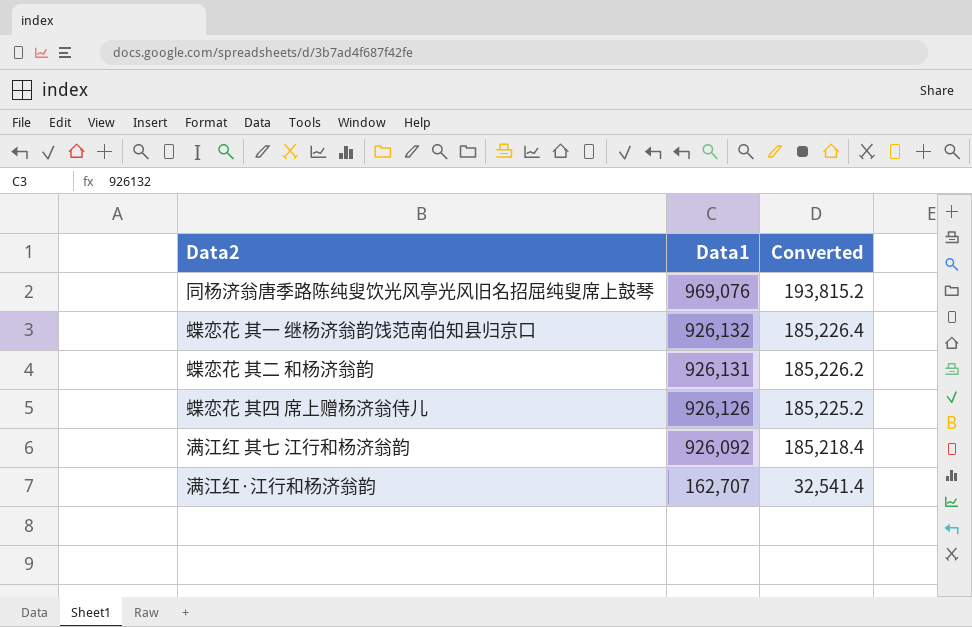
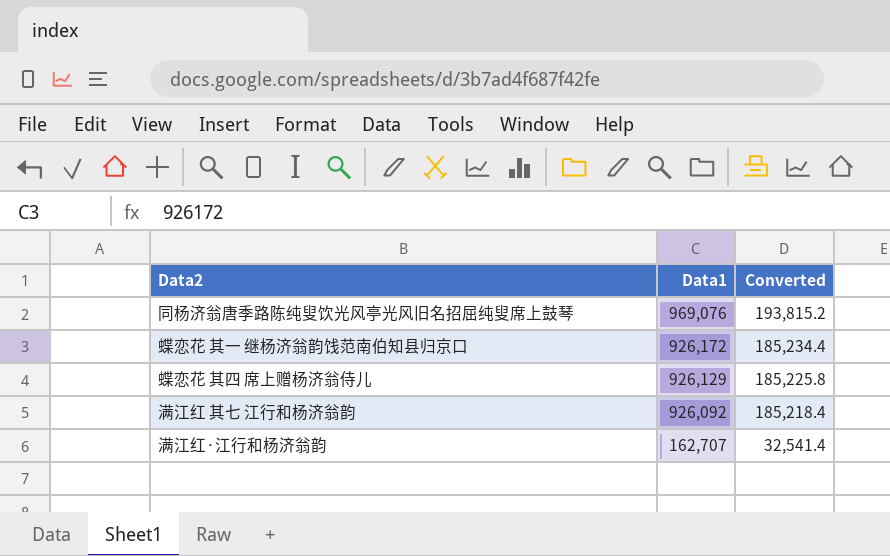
row 蝶恋花 其二 和杨济翁韵: 926,131 | 185,226.2 -> none
蝶恋花 其一 继杨济翁韵饯范南伯知县归京口 | Data1: 926,132 -> 926,172
蝶恋花 其一 继杨济翁韵饯范南伯知县归京口 | Converted: 185,226.4 -> 185,234.4
蝶恋花 其四 席上赠杨济翁侍儿 | Data1: 926,126 -> 926,129
蝶恋花 其四 席上赠杨济翁侍儿 | Converted: 185,225.2 -> 185,225.8

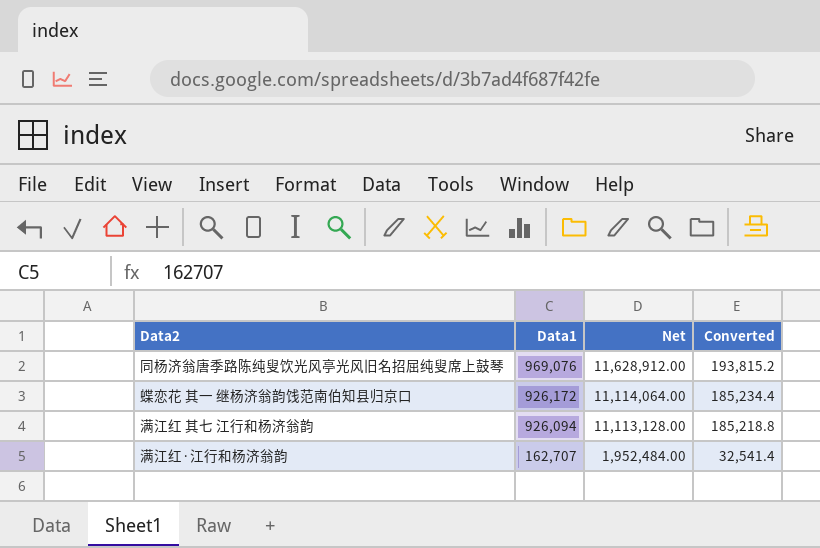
column Net | formula: none -> [Data1] * 12
row 蝶恋花 其四 席上赠杨济翁侍儿: 926,129 | 185,225.8 -> none
满江红 其七 江行和杨济翁韵 | Data1: 926,092 -> 926,094
满江红 其七 江行和杨济翁韵 | Converted: 185,218.4 -> 185,218.8

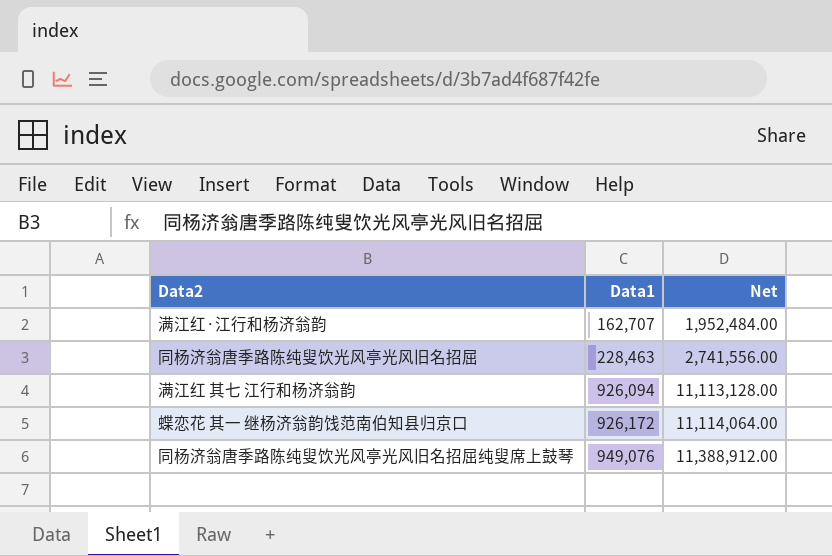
row order: Data1 descending -> Data1 ascending
column Converted | formula: [Data1] * 0.2 -> none
row 同杨济翁唐季路陈纯叟饮光风亭光风旧名招屈: none -> 228,463 | 2,741,556.00
同杨济翁唐季路陈纯叟饮光风亭光风旧名招屈纯叟席上鼓琴 | Data1: 969,076 -> 949,076
同杨济翁唐季路陈纯叟饮光风亭光风旧名招屈纯叟席上鼓琴 | Net: 11,628,912.00 -> 11,388,912.00

